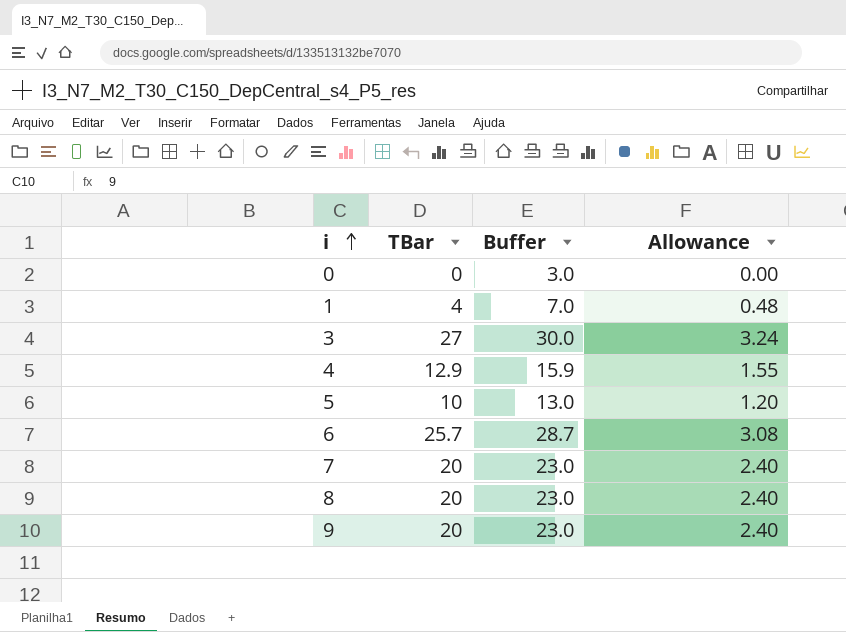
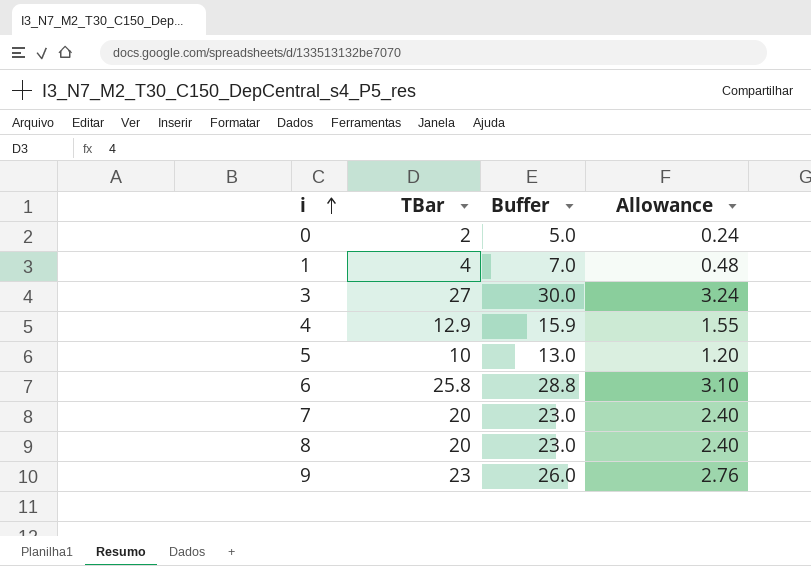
0 | TBar: 0 -> 2
0 | Buffer: 3.0 -> 5.0
0 | Allowance: 0.00 -> 0.24
6 | TBar: 25.7 -> 25.8
6 | Buffer: 28.7 -> 28.8
6 | Allowance: 3.08 -> 3.10
9 | TBar: 20 -> 23
9 | Buffer: 23.0 -> 26.0
9 | Allowance: 2.40 -> 2.76

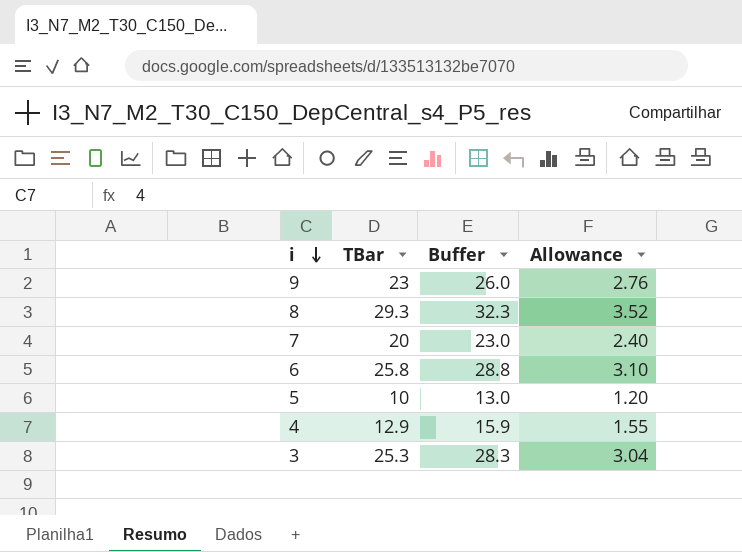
row order: i ascending -> i descending
row 0: 2 | 5.0 | 0.24 -> none
row 1: 4 | 7.0 | 0.48 -> none
8 | TBar: 20 -> 29.3
8 | Buffer: 23.0 -> 32.3
8 | Allowance: 2.40 -> 3.52
3 | TBar: 27 -> 25.3
3 | Buffer: 30.0 -> 28.3
3 | Allowance: 3.24 -> 3.04

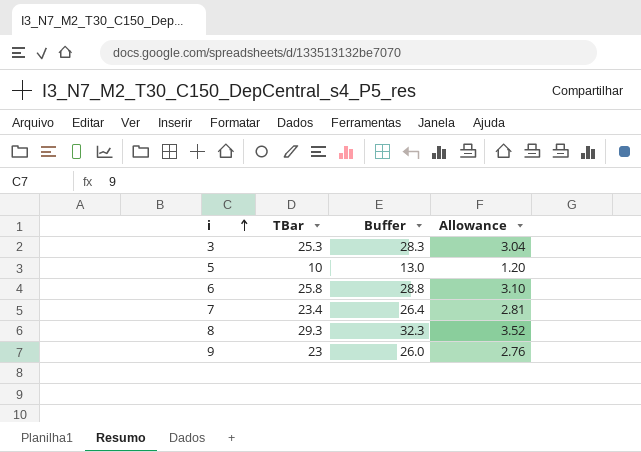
row order: i descending -> i ascending
row 4: 12.9 | 15.9 | 1.55 -> none
7 | TBar: 20 -> 23.4
7 | Buffer: 23.0 -> 26.4
7 | Allowance: 2.40 -> 2.81

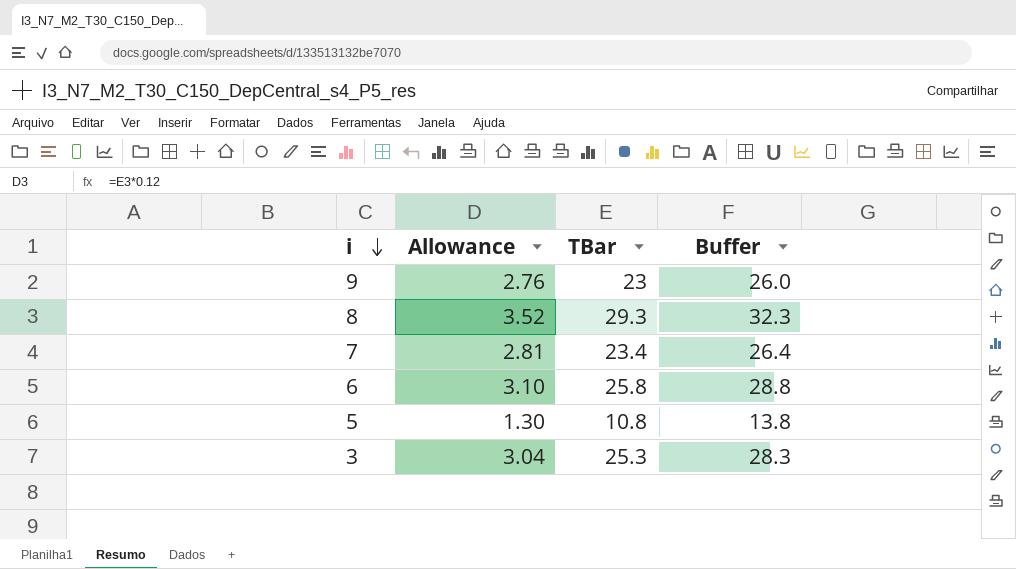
row order: i ascending -> i descending
column Allowance | position: 4 -> 2
5 | Allowance: 1.20 -> 1.30
5 | TBar: 10 -> 10.8
5 | Buffer: 13.0 -> 13.8

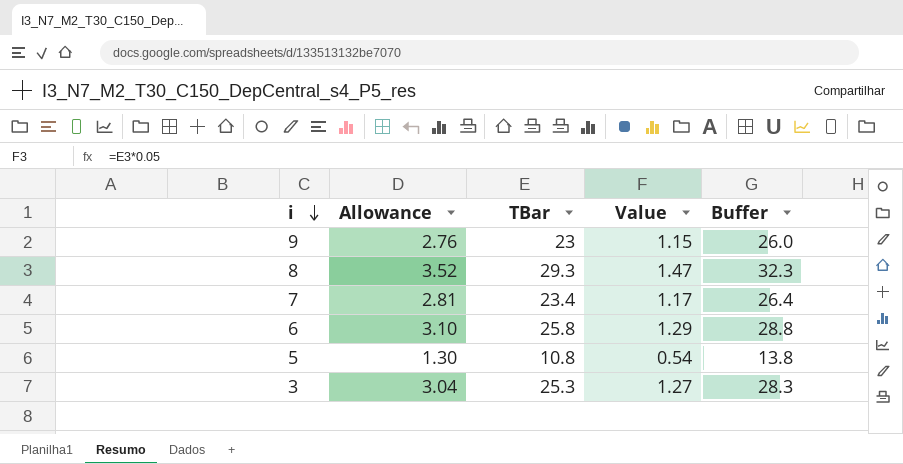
column Value | formula: none -> [TBar] * 0.05

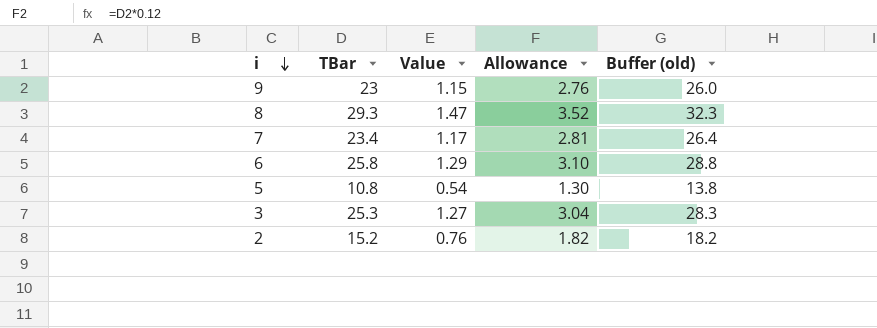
column Allowance | position: 2 -> 4
column name: Buffer -> Buffer (old)
row 2: none -> 15.2 | 0.76 | 1.82 | 18.2

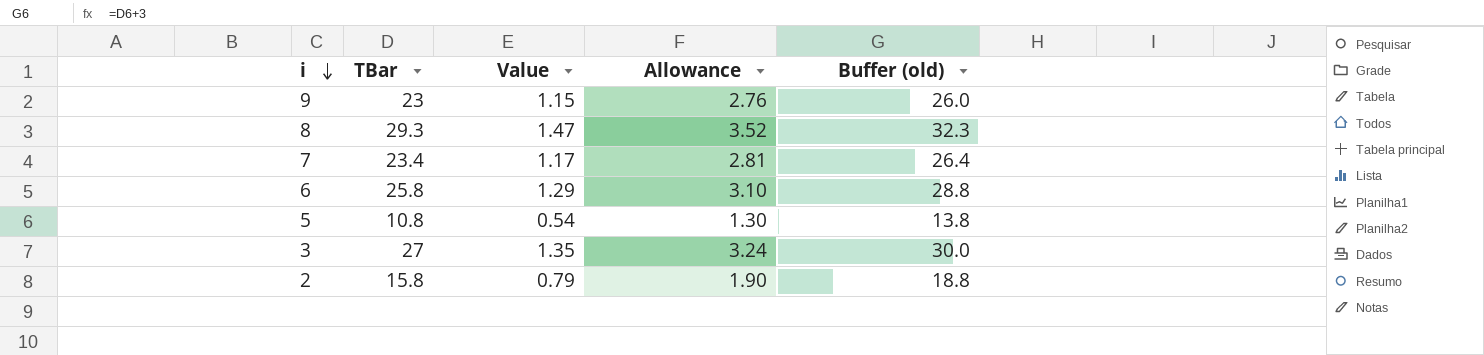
3 | TBar: 25.3 -> 27
3 | Value: 1.27 -> 1.35
3 | Allowance: 3.04 -> 3.24
3 | Buffer (old): 28.3 -> 30.0
2 | TBar: 15.2 -> 15.8
2 | Value: 0.76 -> 0.79
2 | Allowance: 1.82 -> 1.90
2 | Buffer (old): 18.2 -> 18.8

